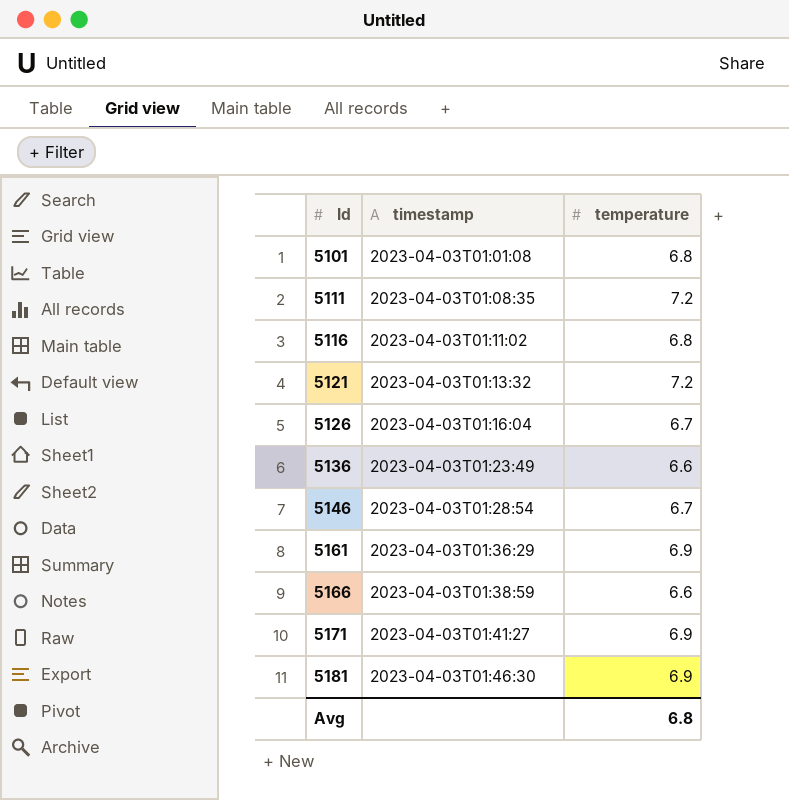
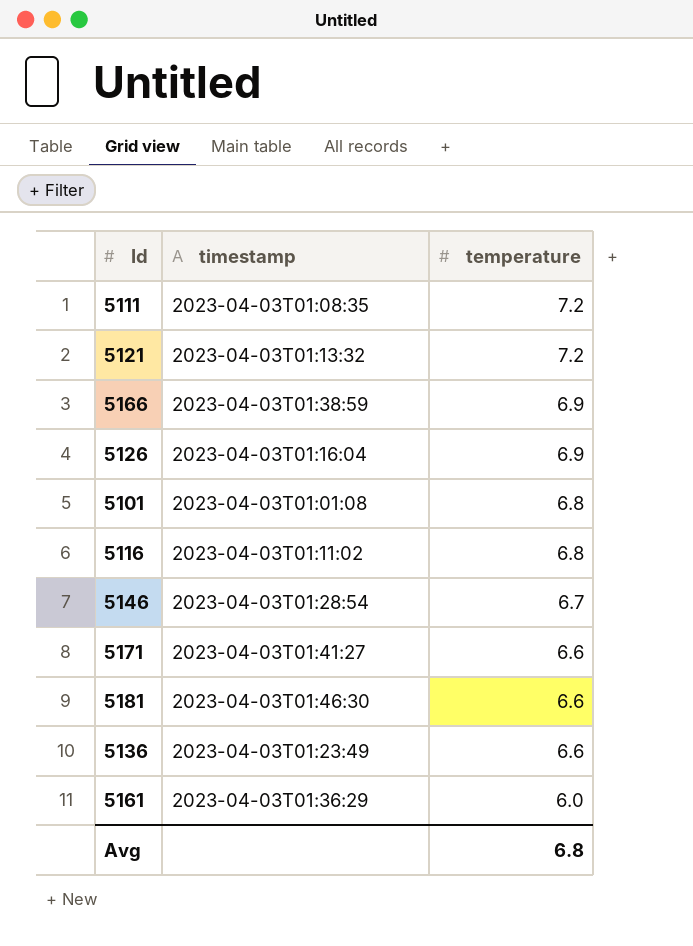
row order: Id ascending -> temperature descending
5166 | temperature: 6.6 -> 6.9
5126 | temperature: 6.7 -> 6.9
5171 | temperature: 6.9 -> 6.6
5181 | temperature: 6.9 -> 6.6
5161 | temperature: 6.9 -> 6.0

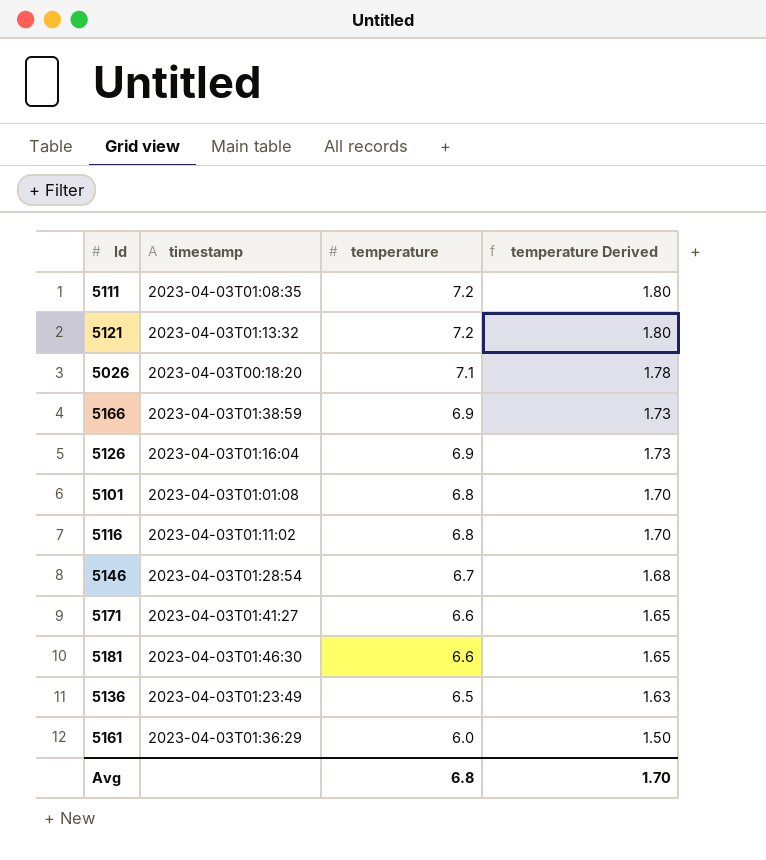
column temperature Derived | formula: none -> [temperature] * 0.25
row 5026: none -> 2023-04-03T00:18:20 | 7.1 | 1.78
5136 | temperature: 6.6 -> 6.5

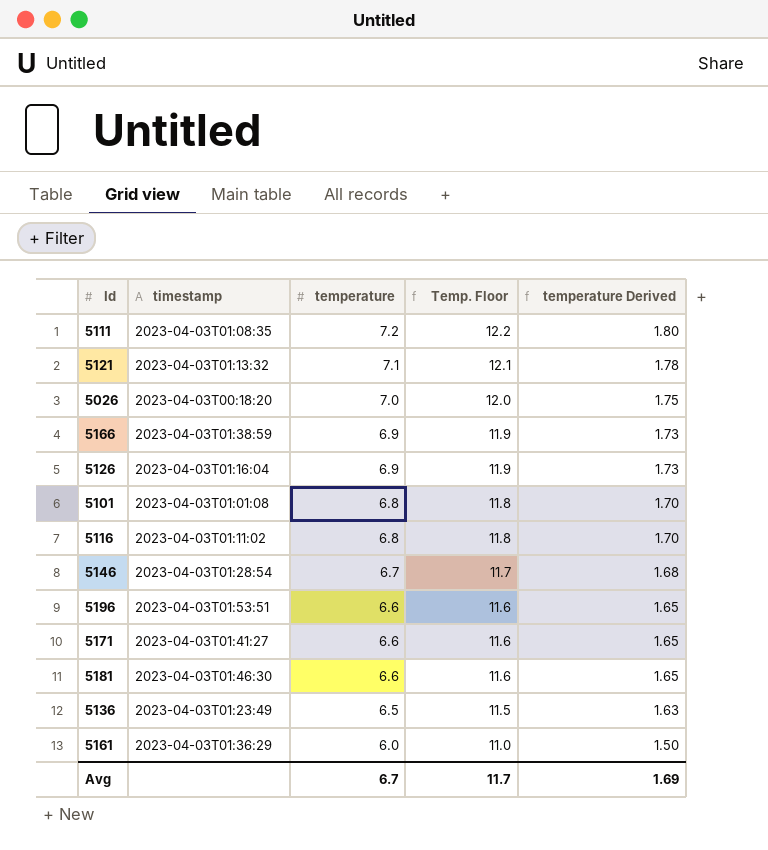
column Temp. Floor | formula: none -> [temperature] + 5
5121 | temperature: 7.2 -> 7.1
5121 | temperature Derived: 1.80 -> 1.78
5026 | temperature: 7.1 -> 7.0
5026 | temperature Derived: 1.78 -> 1.75
row 5196: none -> 2023-04-03T01:53:51 | 6.6 | 11.6 | 1.65
Avg | temperature: 6.8 -> 6.7
Avg | temperature Derived: 1.70 -> 1.69

